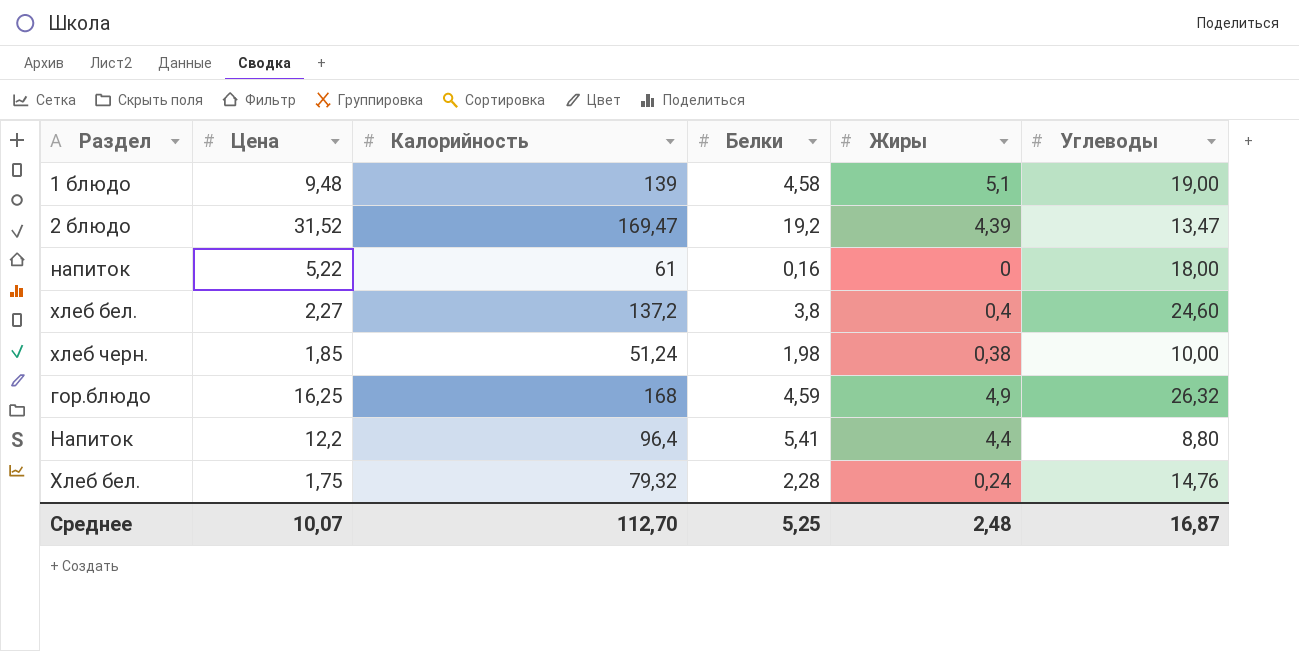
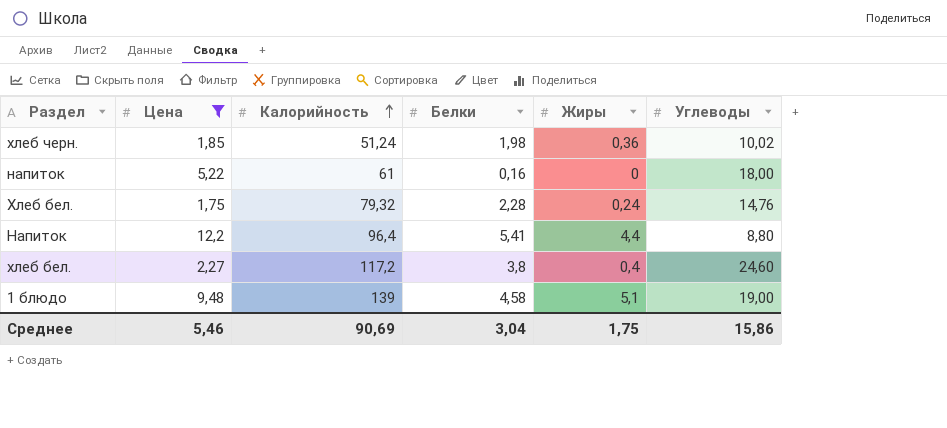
filter: none -> Цена <= 12,2
row order: none -> Калорийность ascending
хлеб черн. | Жиры: 0,38 -> 0,36
хлеб черн. | Углеводы: 10,00 -> 10,02
хлеб бел. | Калорийность: 137,2 -> 117,2
Среднее | Цена: 10,07 -> 5,46
Среднее | Калорийность: 112,70 -> 90,69
Среднее | Белки: 5,25 -> 3,04
Среднее | Жиры: 2,48 -> 1,75
Среднее | Углеводы: 16,87 -> 15,86

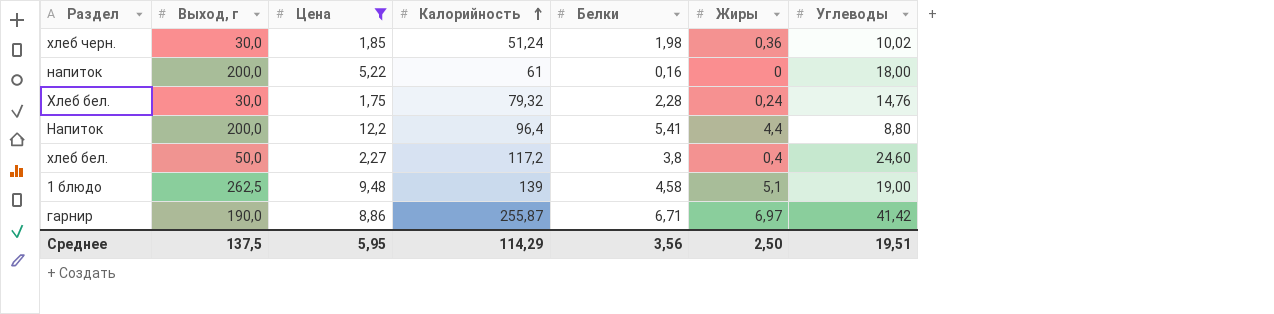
column Выход, г | position: none -> 2
row гарнир: none -> 190,0 | 8,86 | 255,87 | 6,71 | 6,97 | 41,42
Среднее | Цена: 5,46 -> 5,95
Среднее | Калорийность: 90,69 -> 114,29
Среднее | Белки: 3,04 -> 3,56
Среднее | Жиры: 1,75 -> 2,50
Среднее | Углеводы: 15,86 -> 19,51

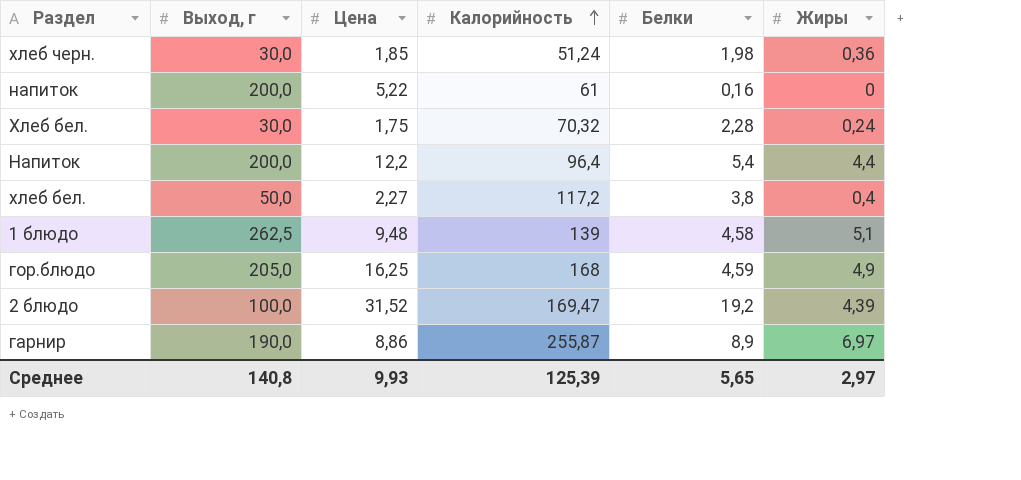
filter: Цена <= 12,2 -> none
column Углеводы | position: 7 -> none
Хлеб бел. | Калорийность: 79,32 -> 70,32
Напиток | Белки: 5,41 -> 5,4
гарнир | Белки: 6,71 -> 8,9
Среднее | Выход, г: 137,5 -> 140,8
Среднее | Цена: 5,95 -> 9,93
Среднее | Калорийность: 114,29 -> 125,39
Среднее | Белки: 3,56 -> 5,65
Среднее | Жиры: 2,50 -> 2,97

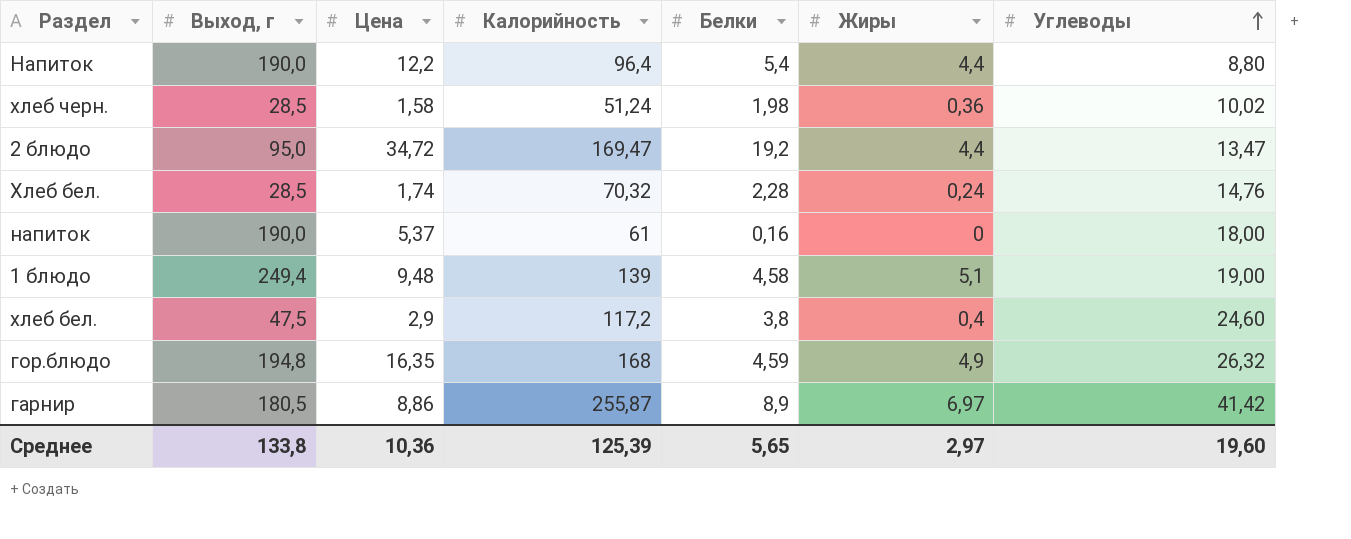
row order: Калорийность ascending -> Углеводы ascending
column Углеводы | position: none -> 7
Напиток | Выход, г: 200,0 -> 190,0
хлеб черн. | Выход, г: 30,0 -> 28,5
хлеб черн. | Цена: 1,85 -> 1,58
2 блюдо | Выход, г: 100,0 -> 95,0
2 блюдо | Цена: 31,52 -> 34,72
2 блюдо | Жиры: 4,39 -> 4,4
Хлеб бел. | Выход, г: 30,0 -> 28,5
Хлеб бел. | Цена: 1,75 -> 1,74
напиток | Выход, г: 200,0 -> 190,0
напиток | Цена: 5,22 -> 5,37
1 блюдо | Выход, г: 262,5 -> 249,4
хлеб бел. | Выход, г: 50,0 -> 47,5
хлеб бел. | Цена: 2,27 -> 2,9
гор.блюдо | Выход, г: 205,0 -> 194,8
гор.блюдо | Цена: 16,25 -> 16,35
гарнир | Выход, г: 190,0 -> 180,5
Среднее | Выход, г: 140,8 -> 133,8
Среднее | Цена: 9,93 -> 10,36

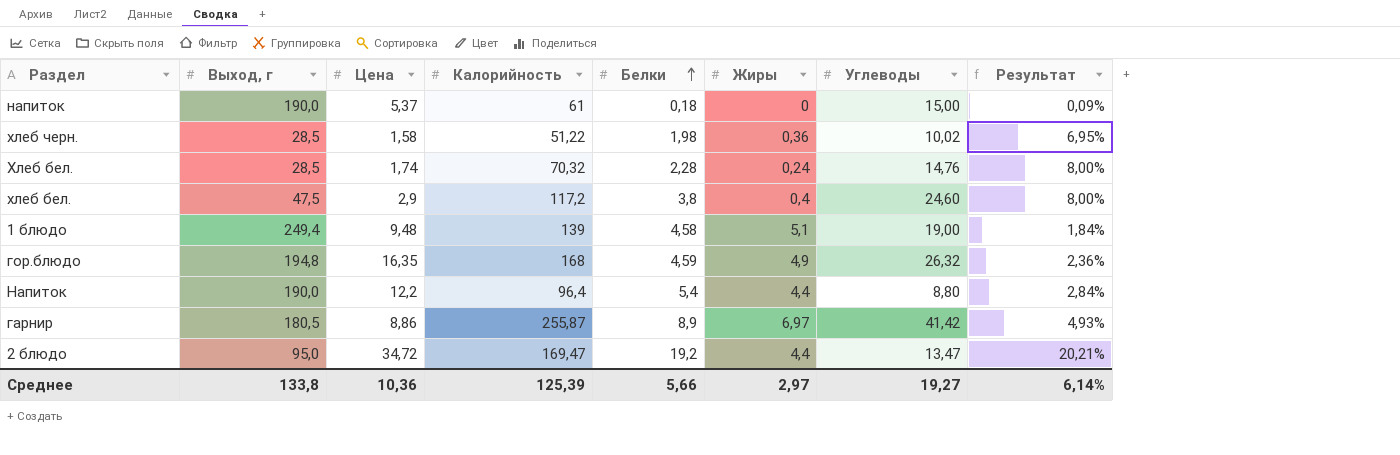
row order: Углеводы ascending -> Белки ascending
column Результат | formula: none -> [Белки] / [Выход, г]
напиток | Белки: 0,16 -> 0,18
напиток | Углеводы: 18,00 -> 15,00
хлеб черн. | Калорийность: 51,24 -> 51,22
Среднее | Белки: 5,65 -> 5,66
Среднее | Углеводы: 19,60 -> 19,27

